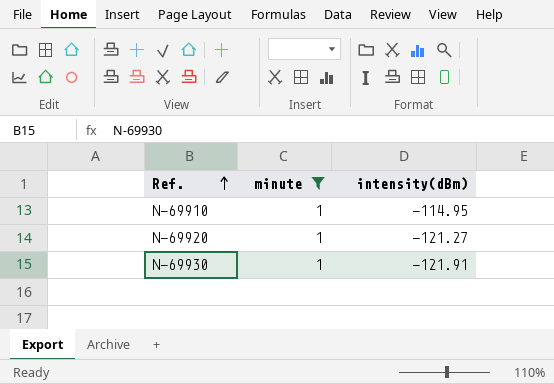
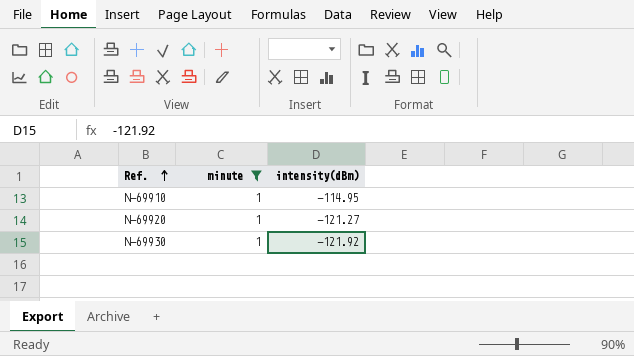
N-69930 | intensity(dBm): -121.91 -> -121.92

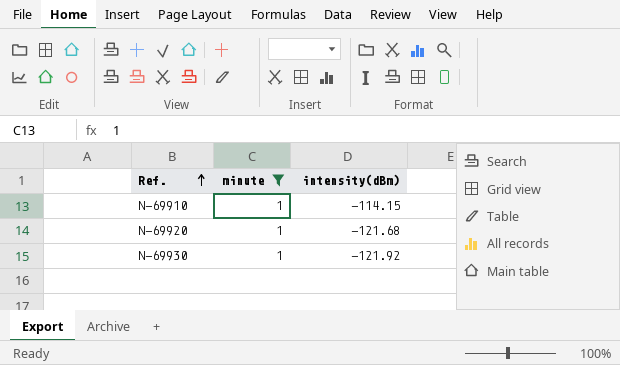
N-69910 | intensity(dBm): -114.95 -> -114.15
N-69920 | intensity(dBm): -121.27 -> -121.68

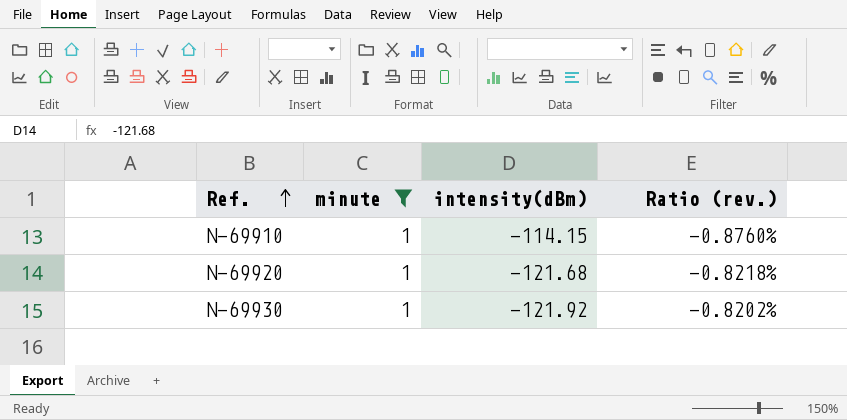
column Ratio (rev.) | formula: none -> [minute] / [intensity(dBm)]

